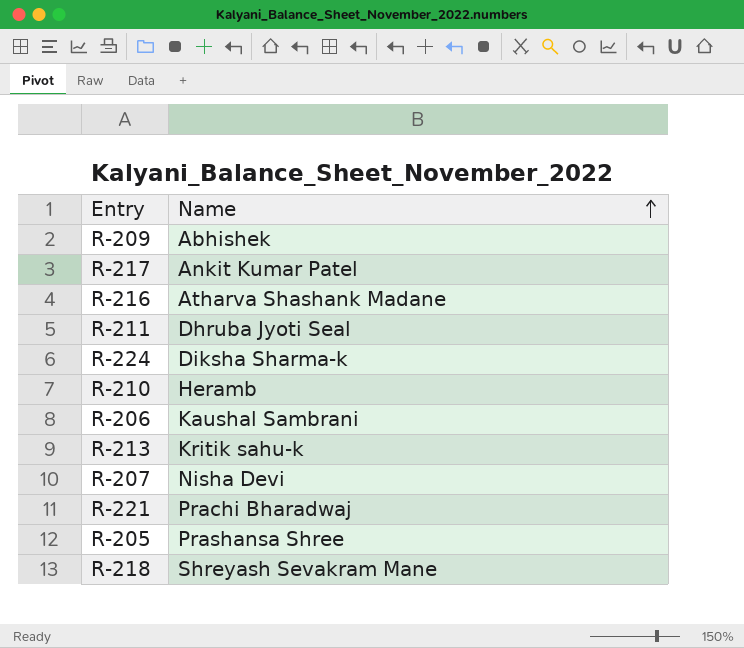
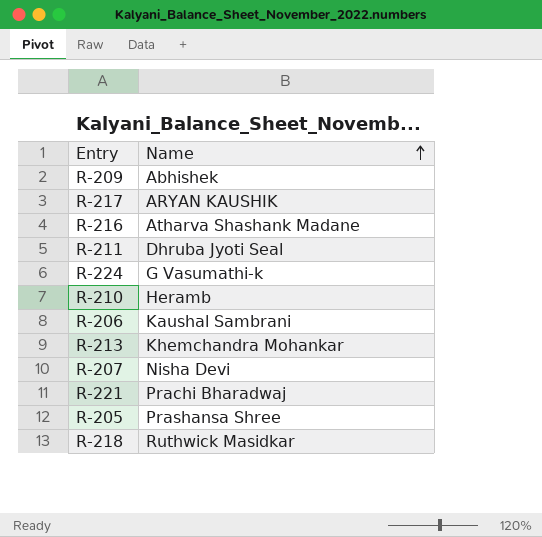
R-217 | Name: Ankit Kumar Patel -> ARYAN KAUSHIK
R-224 | Name: Diksha Sharma-k -> G Vasumathi-k
R-213 | Name: Kritik sahu-k -> Khemchandra Mohankar
R-218 | Name: Shreyash Sevakram Mane -> Ruthwick Masidkar

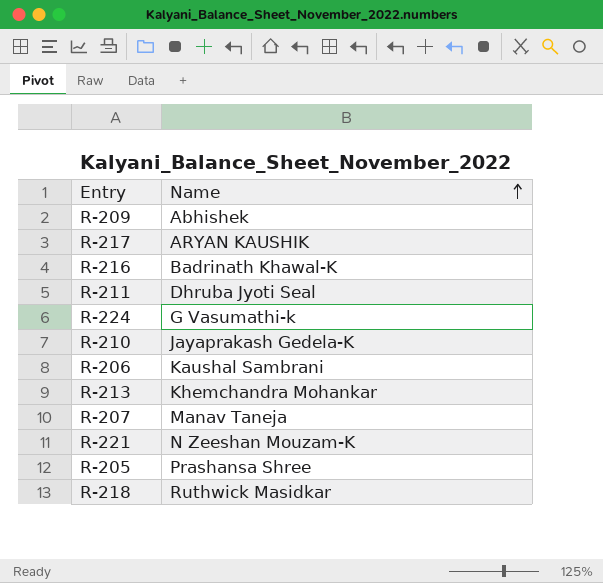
R-216 | Name: Atharva Shashank Madane -> Badrinath Khawal-K
R-210 | Name: Heramb -> Jayaprakash Gedela-K
R-207 | Name: Nisha Devi -> Manav Taneja
R-221 | Name: Prachi Bharadwaj -> N Zeeshan Mouzam-K

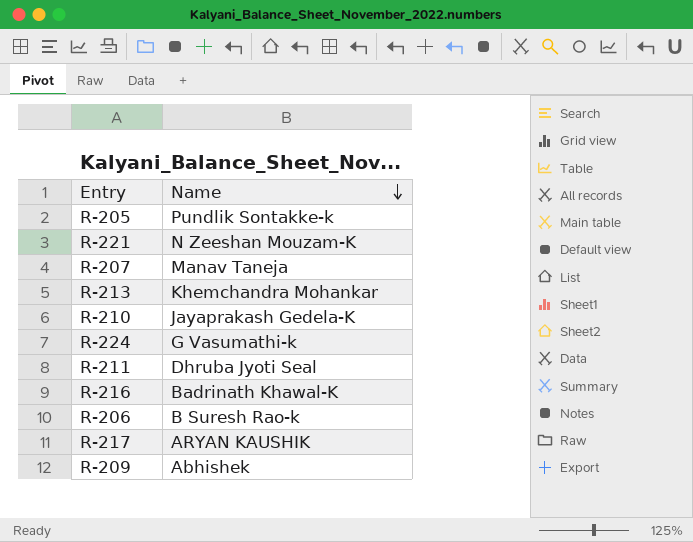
row order: Name ascending -> Name descending
row R-218: Ruthwick Masidkar -> none
R-205 | Name: Prashansa Shree -> Pundlik Sontakke-k
R-206 | Name: Kaushal Sambrani -> B Suresh Rao-k

